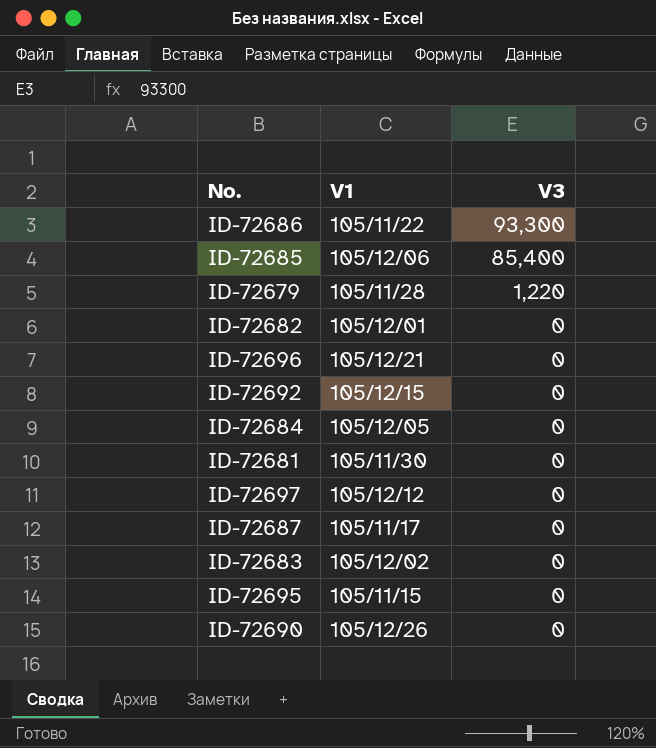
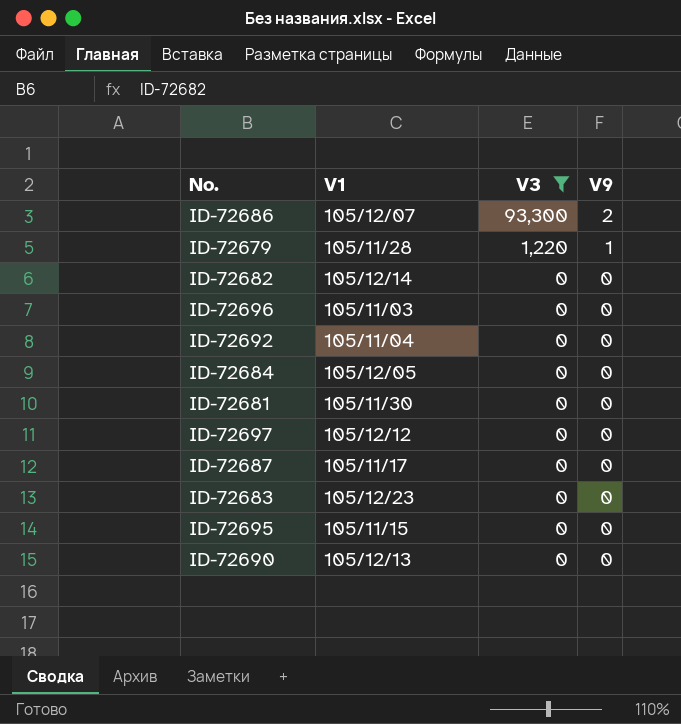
filter: none -> V3 != 85,400
column V9 | position: none -> 4
ID-72686 | V1: 105/11/22 -> 105/12/07
ID-72682 | V1: 105/12/01 -> 105/12/14
ID-72696 | V1: 105/12/21 -> 105/11/03
ID-72692 | V1: 105/12/15 -> 105/11/04
ID-72683 | V1: 105/12/02 -> 105/12/23
ID-72690 | V1: 105/12/26 -> 105/12/13

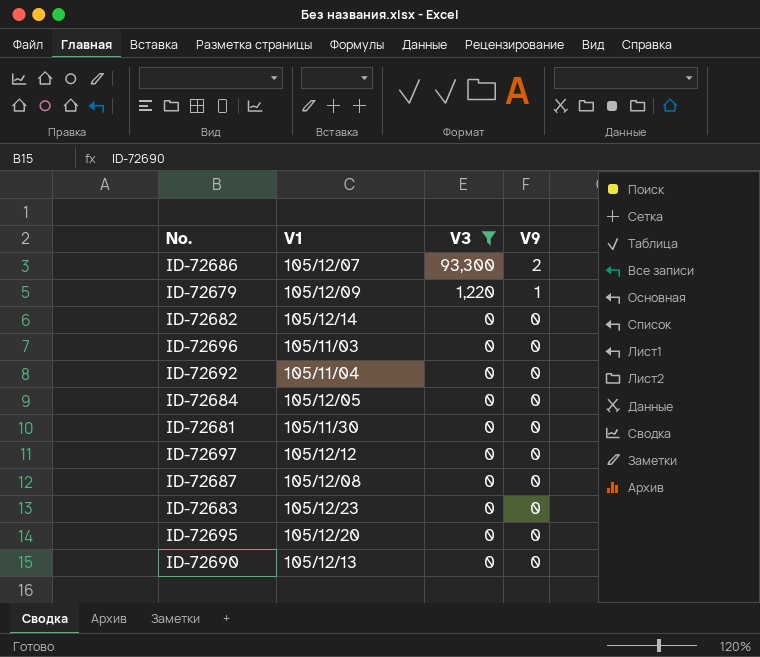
ID-72679 | V1: 105/11/28 -> 105/12/09
ID-72687 | V1: 105/11/17 -> 105/12/08
ID-72695 | V1: 105/11/15 -> 105/12/20

